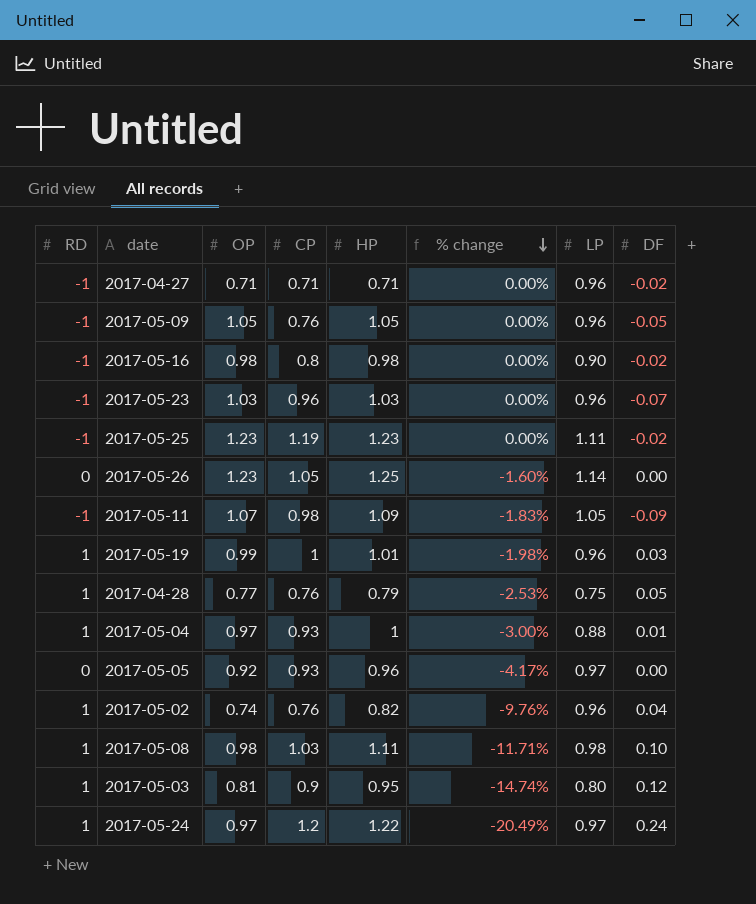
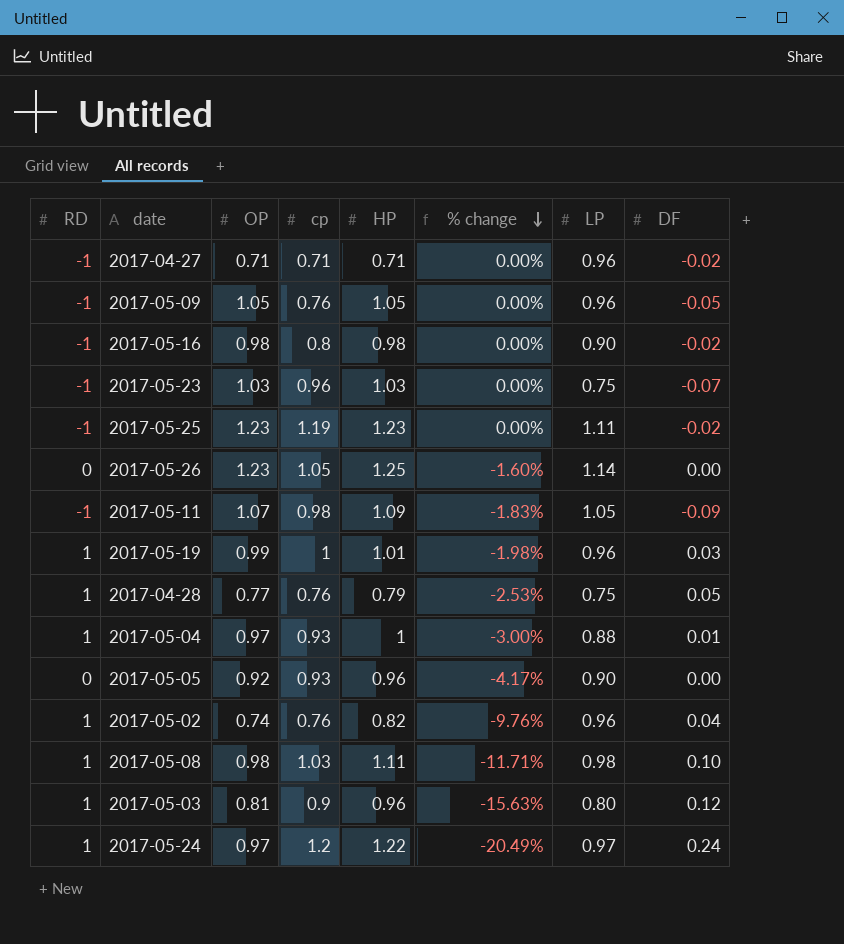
column name: CP -> cp
2017-05-23 | LP: 0.96 -> 0.75
2017-05-05 | LP: 0.97 -> 0.90
2017-05-03 | HP: 0.95 -> 0.96
2017-05-03 | % change: -14.74% -> -15.63%

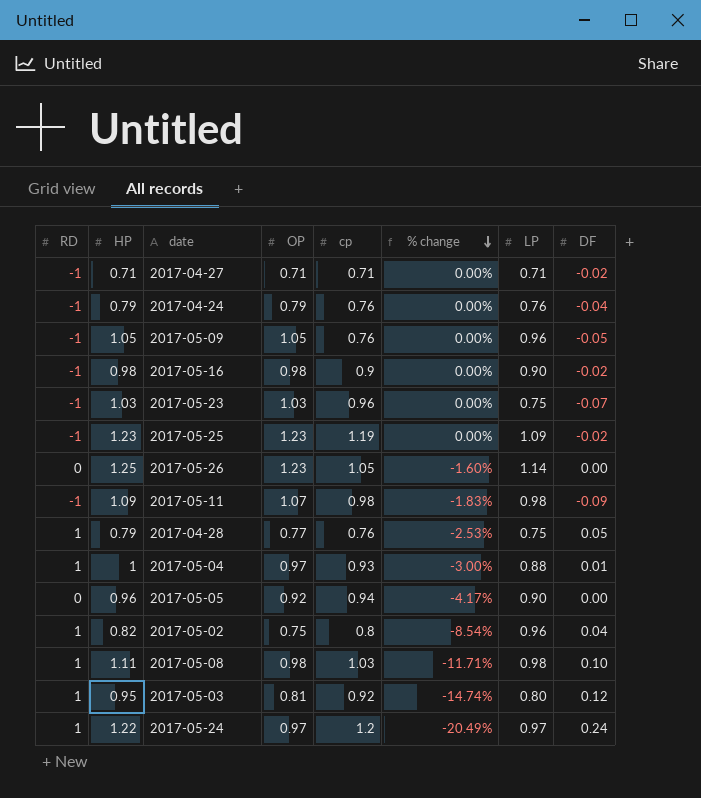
column HP | position: 5 -> 2
row 2017-05-19: 1 | 0.99 | 1 | 1.01 | -1.98% | 0.96 | 0.03 -> none
2017-04-27 | LP: 0.96 -> 0.71
row 2017-04-24: none -> -1 | 0.79 | 0.79 | 0.76 | 0.00% | 0.76 | -0.04
2017-05-16 | cp: 0.8 -> 0.9
2017-05-25 | LP: 1.11 -> 1.09
2017-05-11 | LP: 1.05 -> 0.98
2017-05-05 | cp: 0.93 -> 0.94
2017-05-02 | OP: 0.74 -> 0.75
2017-05-02 | cp: 0.76 -> 0.8
2017-05-02 | % change: -9.76% -> -8.54%
2017-05-03 | HP: 0.96 -> 0.95
2017-05-03 | cp: 0.9 -> 0.92
2017-05-03 | % change: -15.63% -> -14.74%

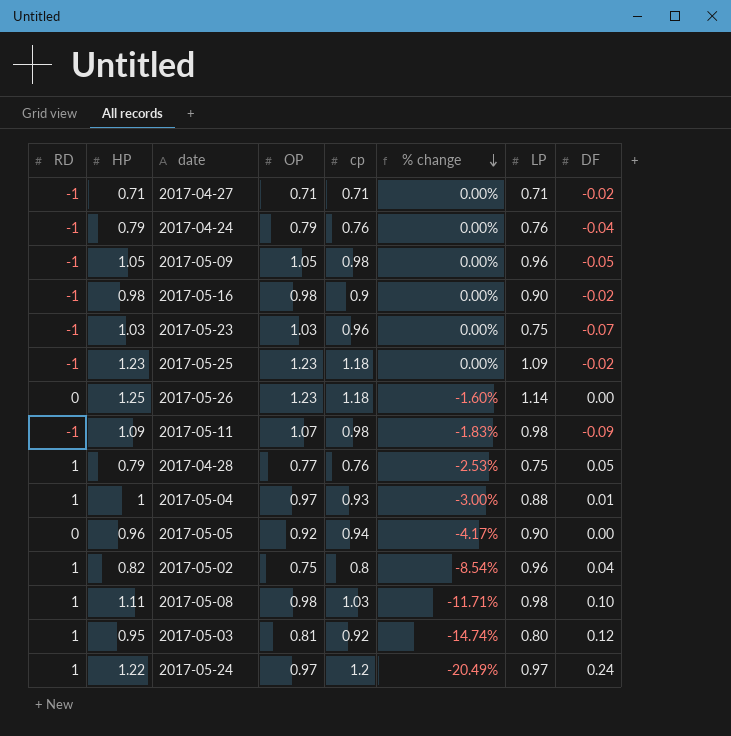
2017-05-09 | cp: 0.76 -> 0.98
2017-05-25 | cp: 1.19 -> 1.18
2017-05-26 | cp: 1.05 -> 1.18

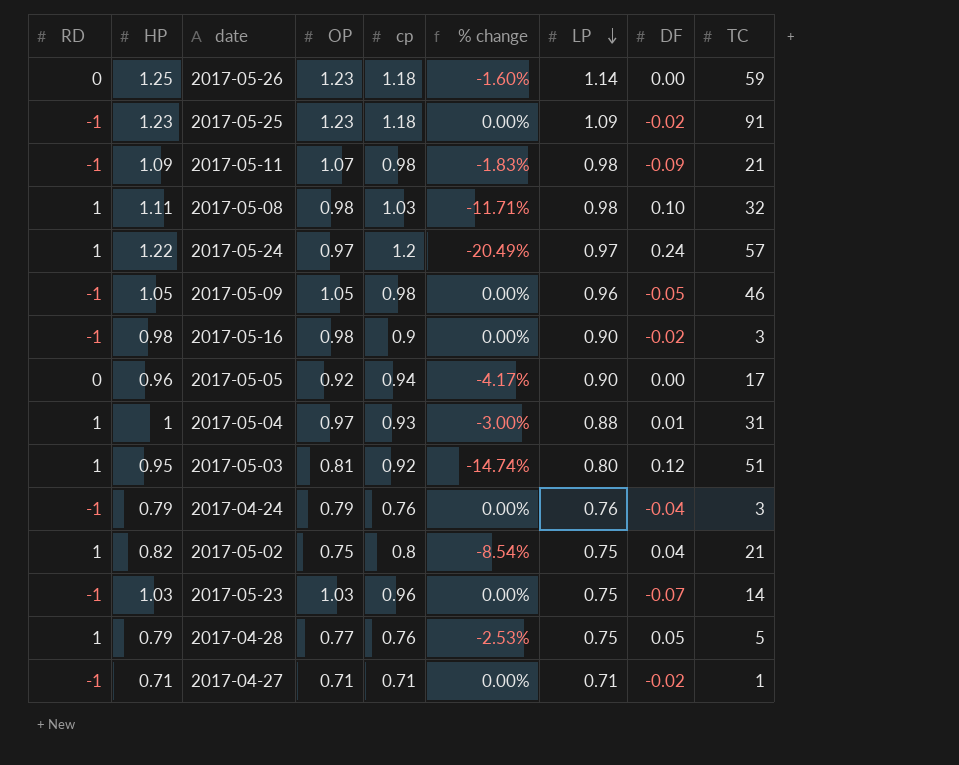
row order: % change descending -> LP descending
column TC | position: none -> 9
2017-05-02 | LP: 0.96 -> 0.75

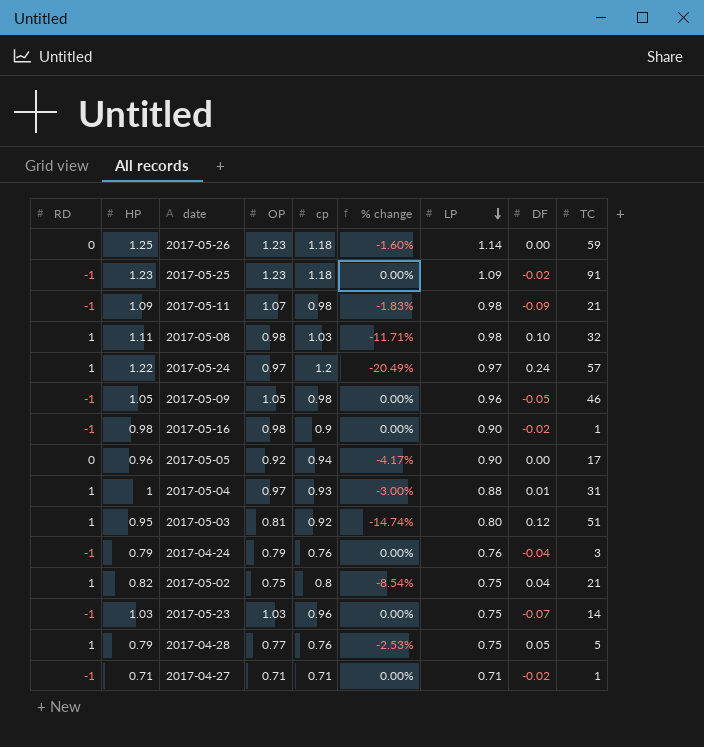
2017-05-16 | TC: 3 -> 1

